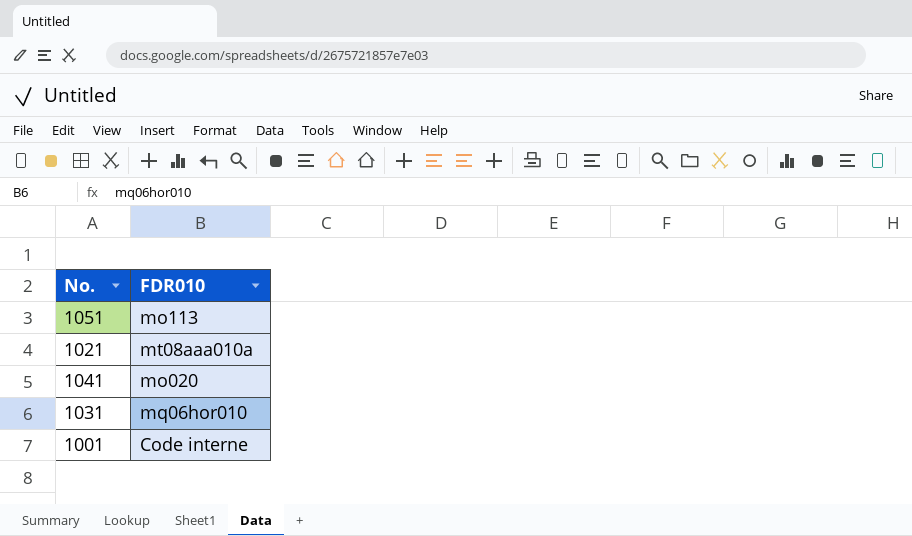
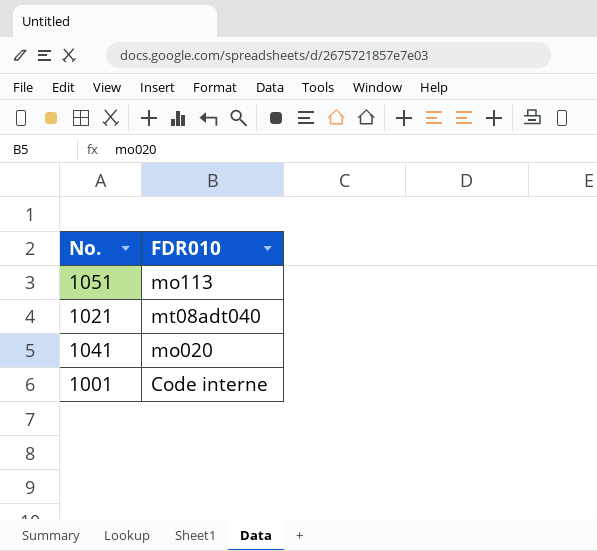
row 1031: mq06hor010 -> none
1021 | FDR010: mt08aaa010a -> mt08adt040

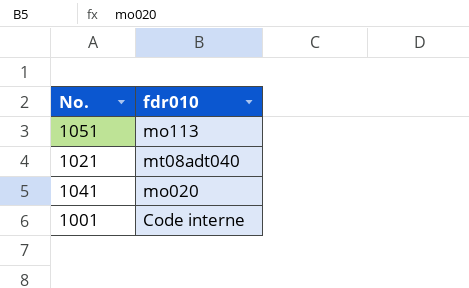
column name: FDR010 -> fdr010

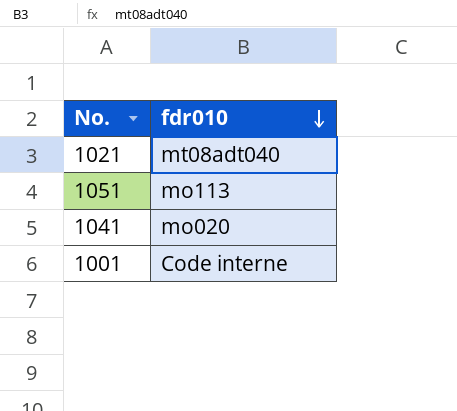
row order: none -> fdr010 descending

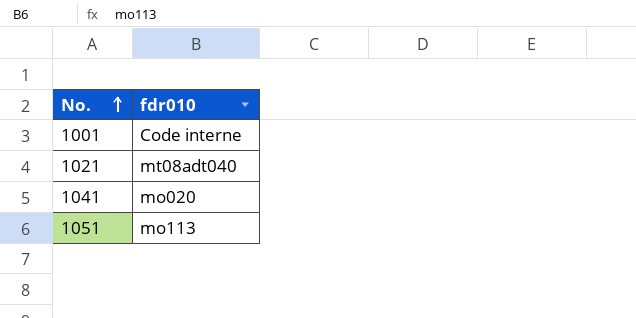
row order: fdr010 descending -> No. ascending

